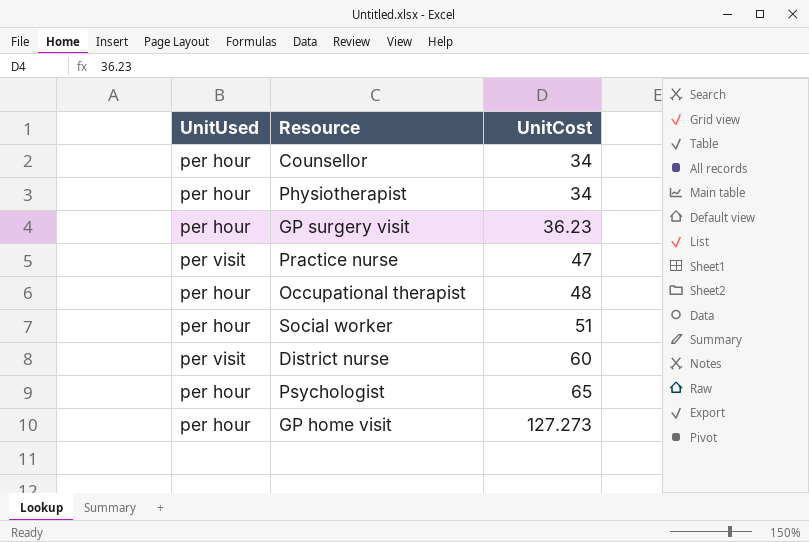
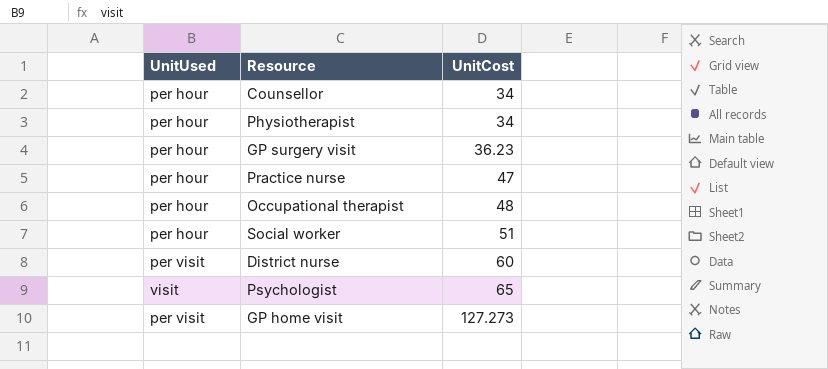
Practice nurse | UnitUsed: per visit -> per hour
Psychologist | UnitUsed: per hour -> visit
GP home visit | UnitUsed: per hour -> per visit

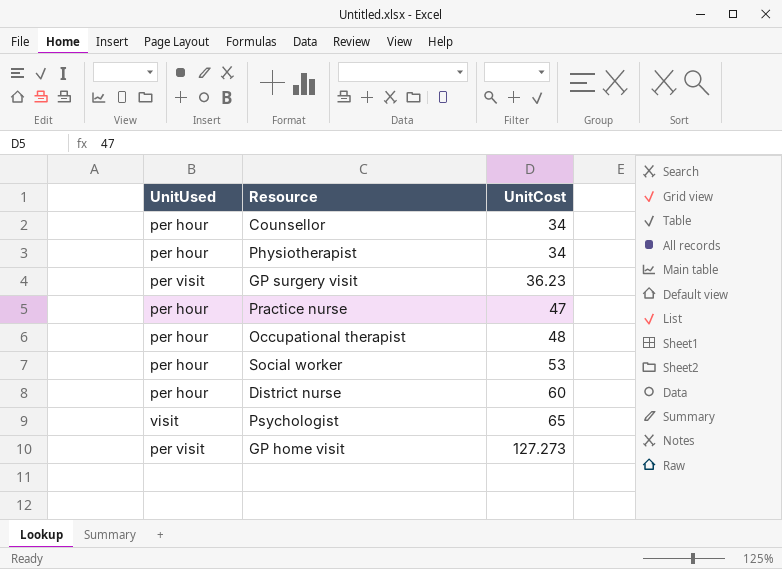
GP surgery visit | UnitUsed: per hour -> per visit
Social worker | UnitCost: 51 -> 53
District nurse | UnitUsed: per visit -> per hour

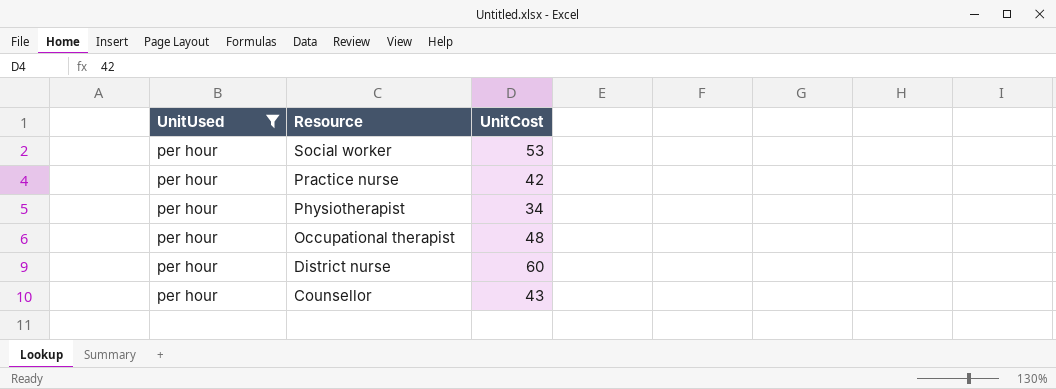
filter: none -> UnitUsed = per hour
row order: UnitCost ascending -> Resource descending
Practice nurse | UnitCost: 47 -> 42
Counsellor | UnitCost: 34 -> 43

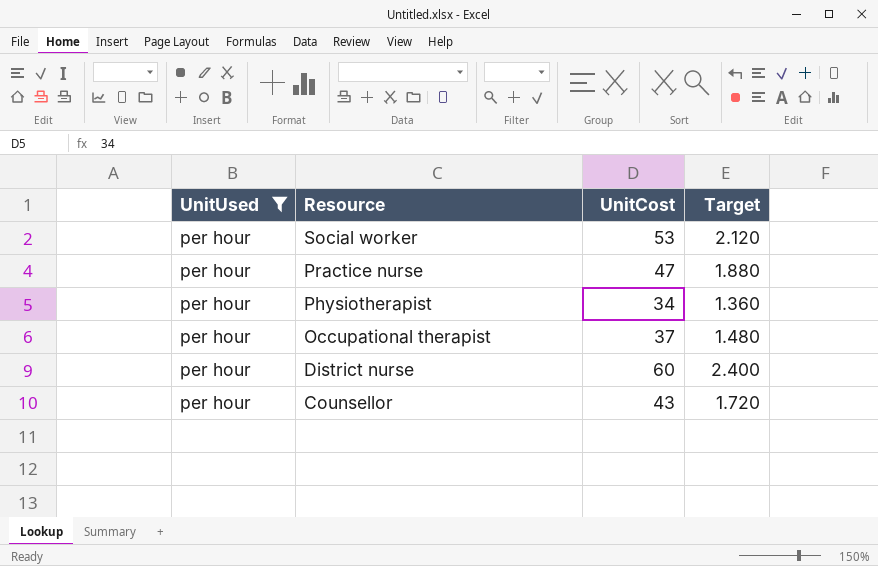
column Target | formula: none -> [UnitCost] * 0.04
Practice nurse | UnitCost: 42 -> 47
Occupational therapist | UnitCost: 48 -> 37

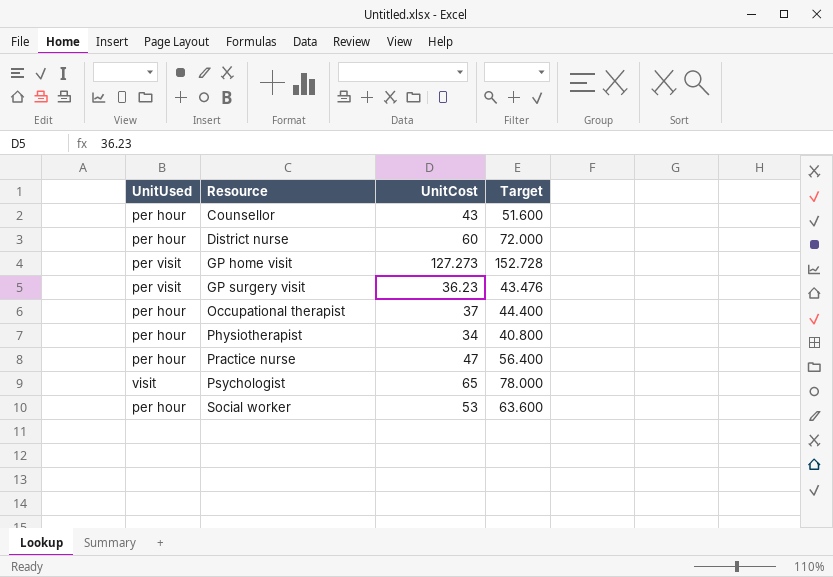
filter: UnitUsed = per hour -> none
row order: Resource descending -> Resource ascending
column Target | formula: [UnitCost] * 0.04 -> [UnitCost] * 1.2

